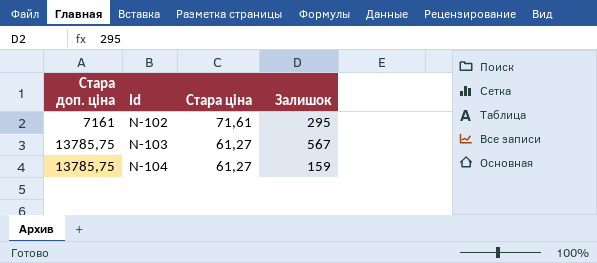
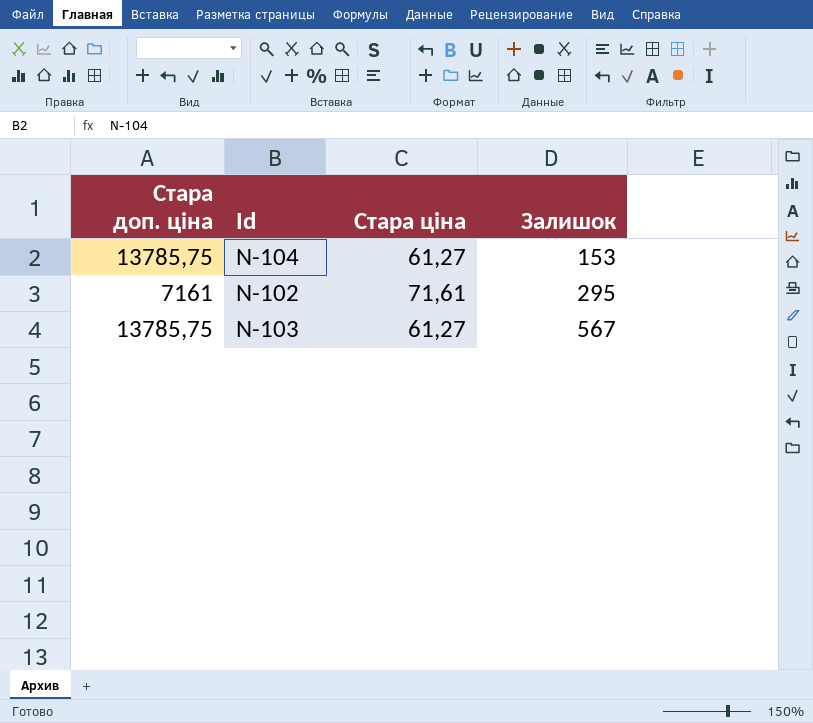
row order: Стара доп. ціна ascending -> Залишок ascending
N-104 | Залишок: 159 -> 153

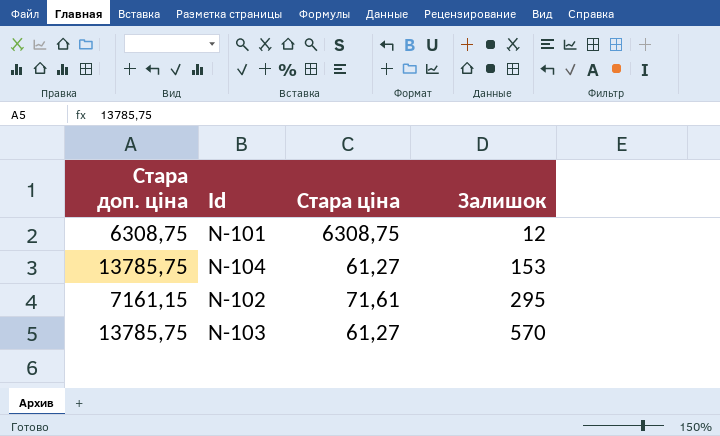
row N-101: none -> 6308,75 | 6308,75 | 12
N-102 | Стара доп. ціна: 7161 -> 7161,15
N-103 | Залишок: 567 -> 570

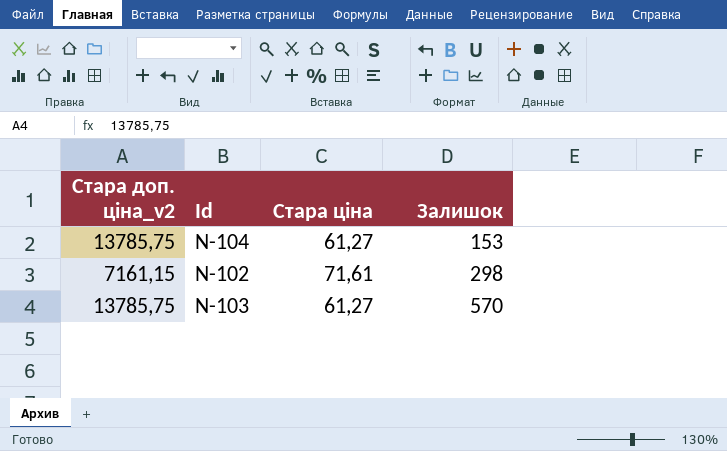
column name: Стара доп. ціна -> Стара доп. ціна_v2
row N-101: 6308,75 | 6308,75 | 12 -> none
N-102 | Залишок: 295 -> 298

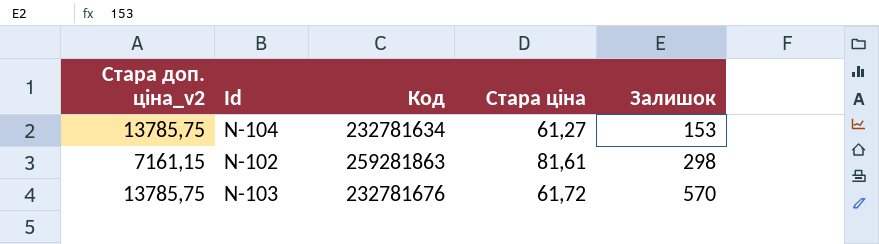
column Код | position: none -> 3
N-102 | Стара ціна: 71,61 -> 81,61
N-103 | Стара ціна: 61,27 -> 61,72

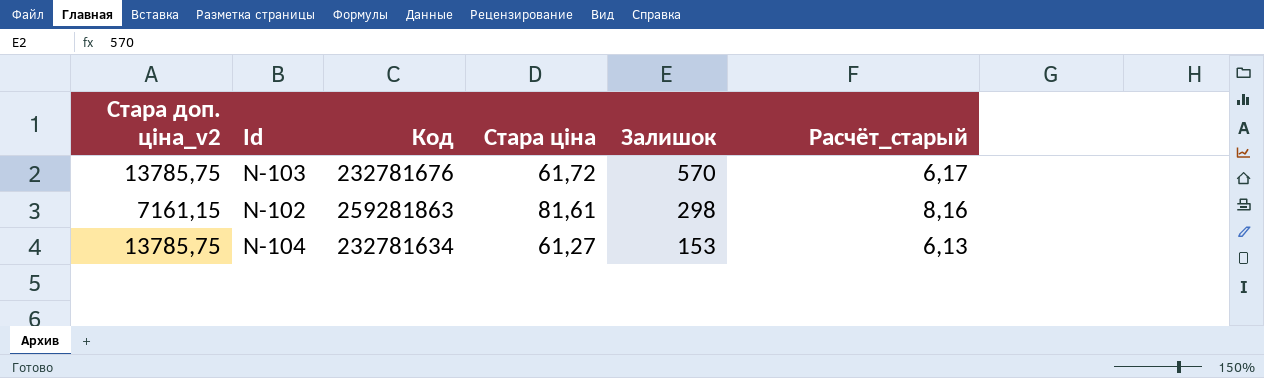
row order: Залишок ascending -> Залишок descending
column Расчёт_старый | formula: none -> [Стара ціна] * 0,1

